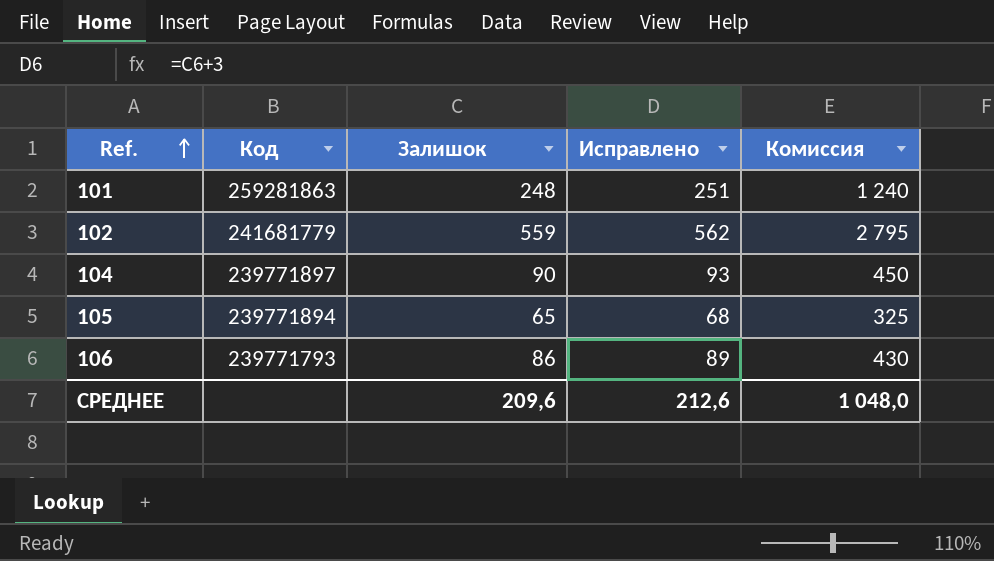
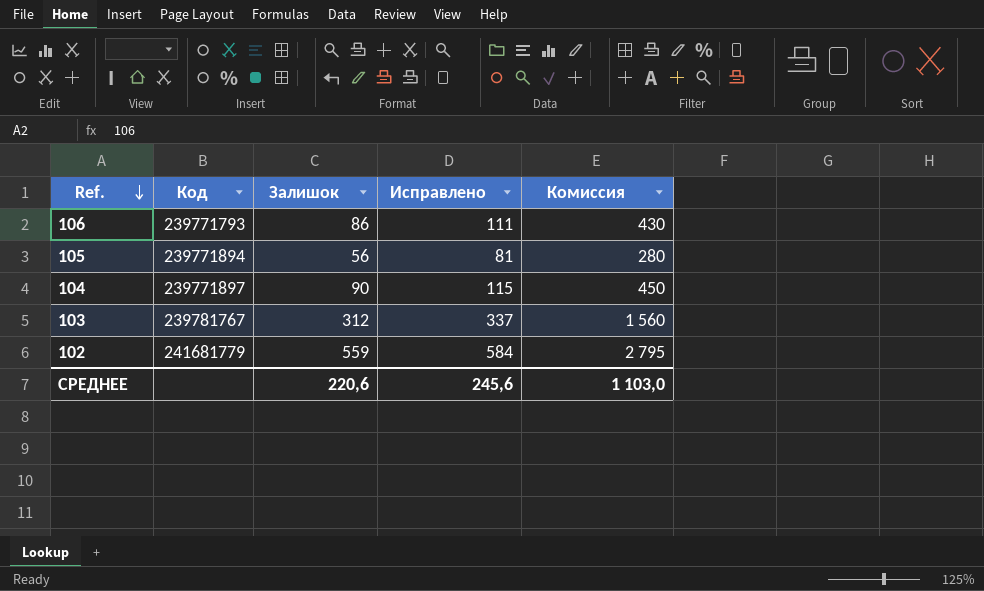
row order: Ref. ascending -> Ref. descending
column Исправлено | formula: [Залишок] + 3 -> [Залишок] + 25
row 101: 259281863 | 248 | 251 | 1 240 -> none
105 | Залишок: 65 -> 56
105 | Комиссия: 325 -> 280
row 103: none -> 239781767 | 312 | 337 | 1 560
СРЕДНЕЕ | Залишок: 209,6 -> 220,6
СРЕДНЕЕ | Исправлено: 212,6 -> 245,6
СРЕДНЕЕ | Комиссия: 1 048,0 -> 1 103,0

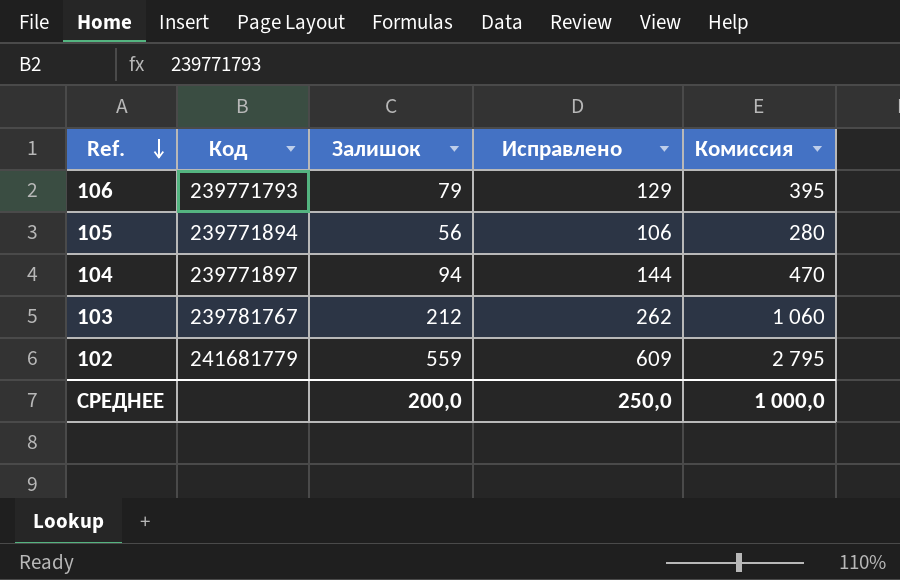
column Исправлено | formula: [Залишок] + 25 -> [Залишок] + 50
106 | Залишок: 86 -> 79
106 | Комиссия: 430 -> 395
104 | Залишок: 90 -> 94
104 | Комиссия: 450 -> 470
103 | Залишок: 312 -> 212
103 | Комиссия: 1 560 -> 1 060
СРЕДНЕЕ | Залишок: 220,6 -> 200,0
СРЕДНЕЕ | Исправлено: 245,6 -> 250,0
СРЕДНЕЕ | Комиссия: 1 103,0 -> 1 000,0

